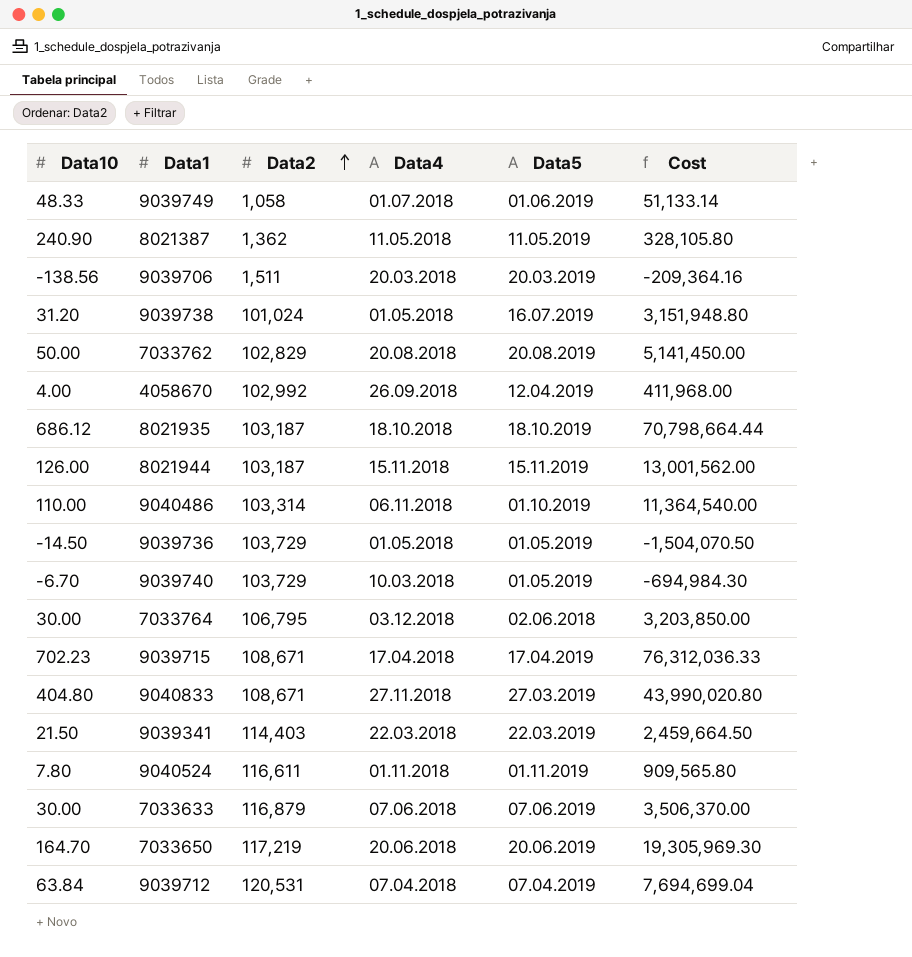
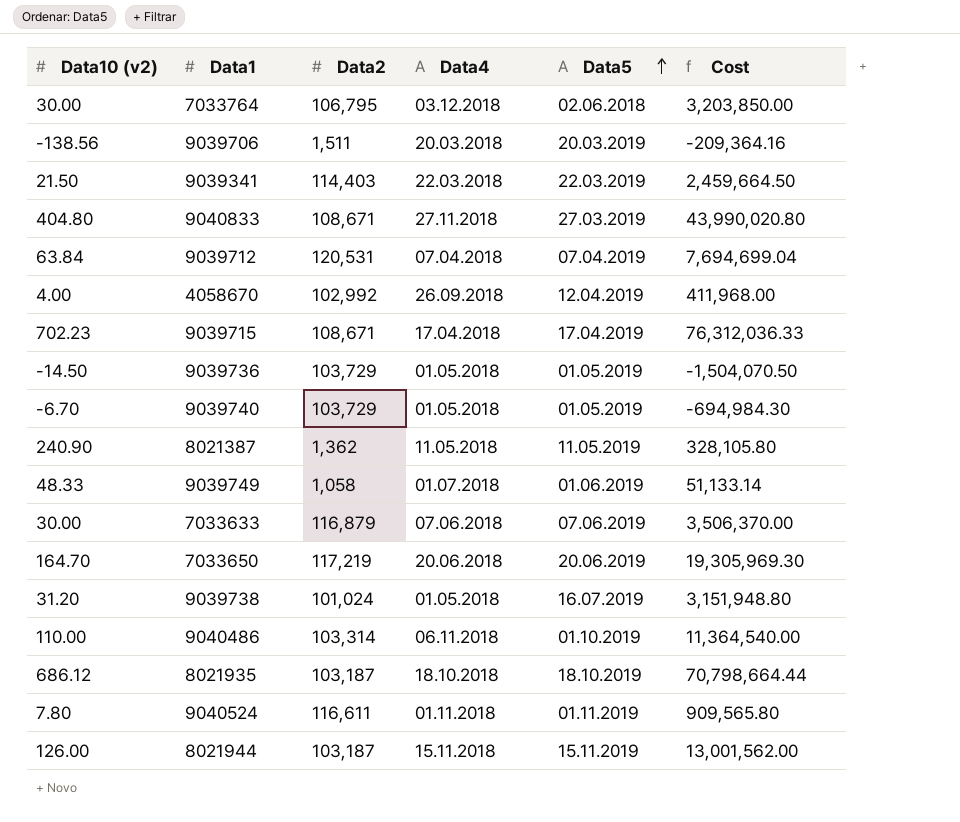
row order: Data2 ascending -> Data5 ascending
column name: Data10 -> Data10 (v2)
row 7033762: 50.00 | 102,829 | 20.08.2018 | 20.08.2019 | 5,141,450.00 -> none
9039740 | Data4: 10.03.2018 -> 01.05.2018

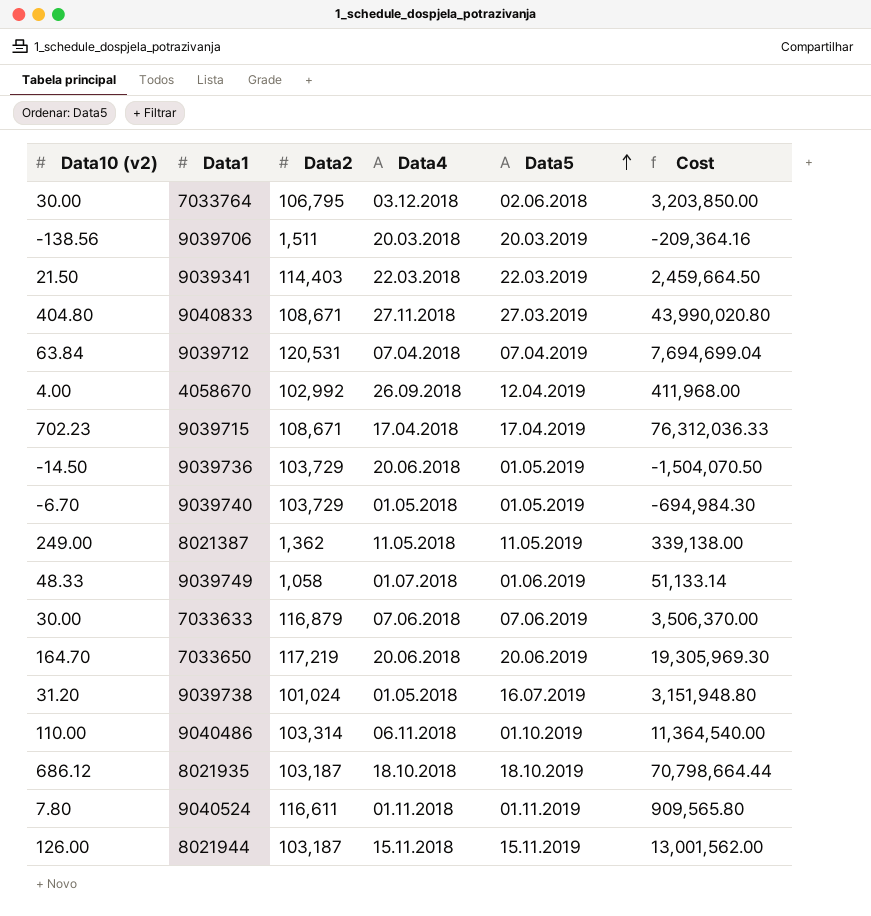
9039736 | Data4: 01.05.2018 -> 20.06.2018
8021387 | Data10 (v2): 240.90 -> 249.00
8021387 | Cost: 328,105.80 -> 339,138.00

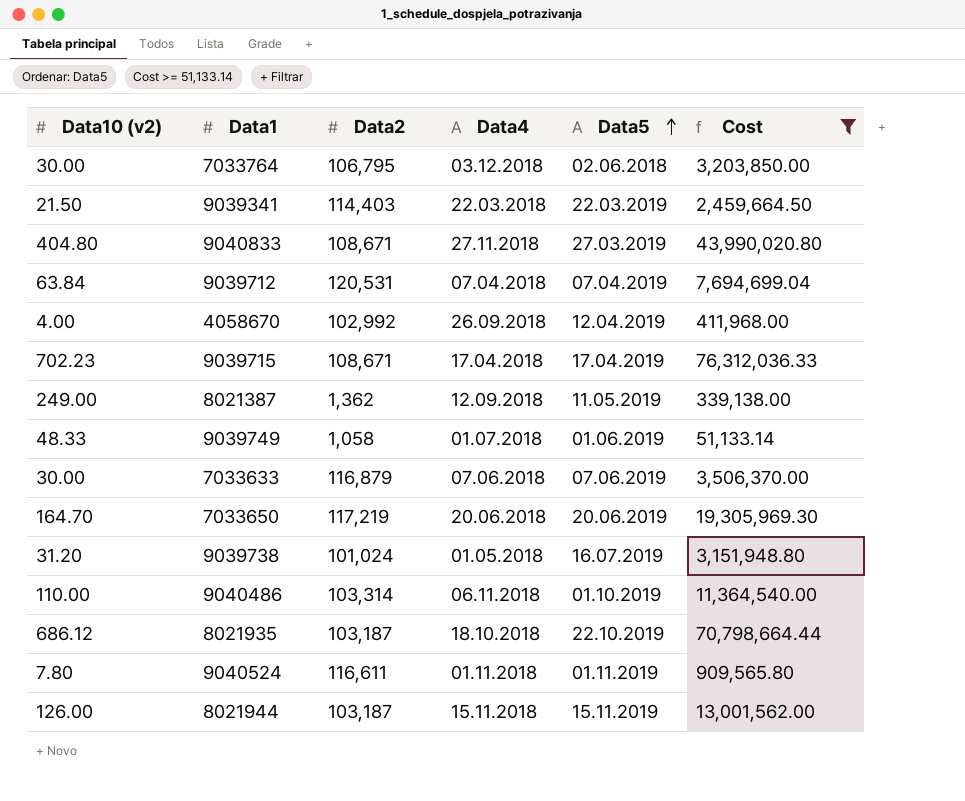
filter: none -> Cost >= 51,133.14
8021387 | Data4: 11.05.2018 -> 12.09.2018
8021935 | Data5: 18.10.2019 -> 22.10.2019

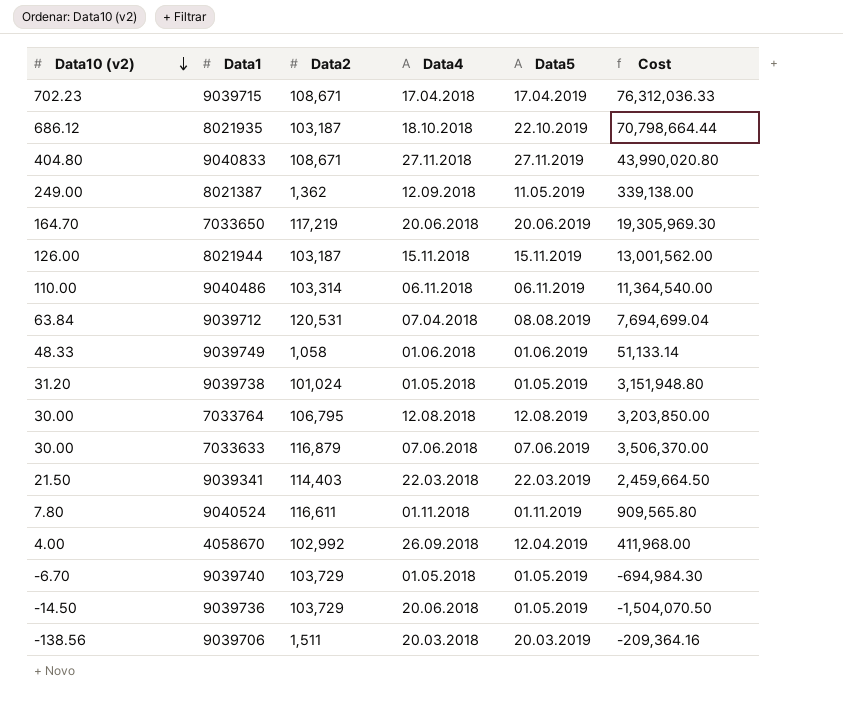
filter: Cost >= 51,133.14 -> none
row order: Data5 ascending -> Data10 (v2) descending
9040833 | Data5: 27.03.2019 -> 27.11.2019
9040486 | Data5: 01.10.2019 -> 06.11.2019
9039712 | Data5: 07.04.2019 -> 08.08.2019
9039749 | Data4: 01.07.2018 -> 01.06.2018
9039738 | Data5: 16.07.2019 -> 01.05.2019
7033764 | Data4: 03.12.2018 -> 12.08.2018
7033764 | Data5: 02.06.2018 -> 12.08.2019

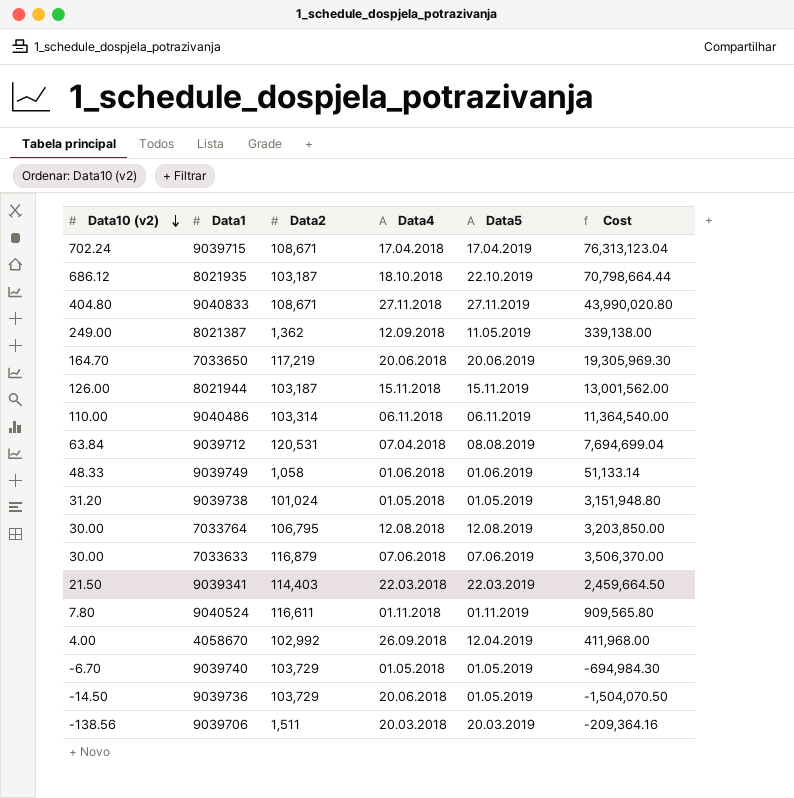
9039715 | Data10 (v2): 702.23 -> 702.24
9039715 | Cost: 76,312,036.33 -> 76,313,123.04

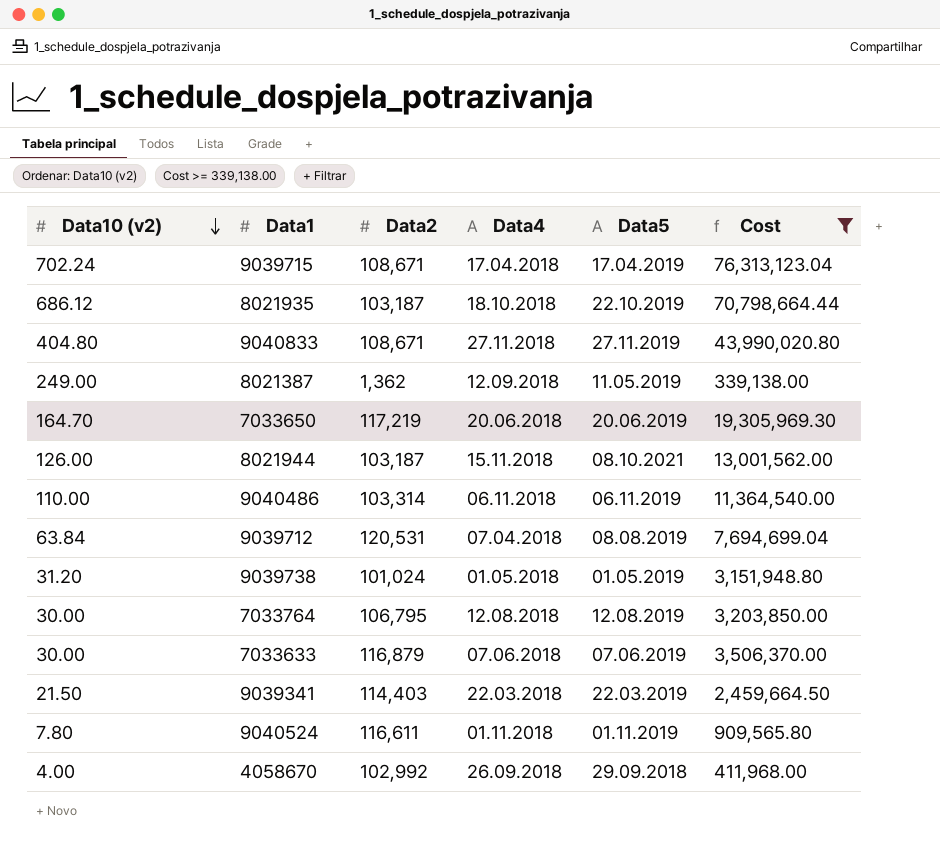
filter: none -> Cost >= 339,138.00
8021944 | Data5: 15.11.2019 -> 08.10.2021
4058670 | Data5: 12.04.2019 -> 29.09.2018

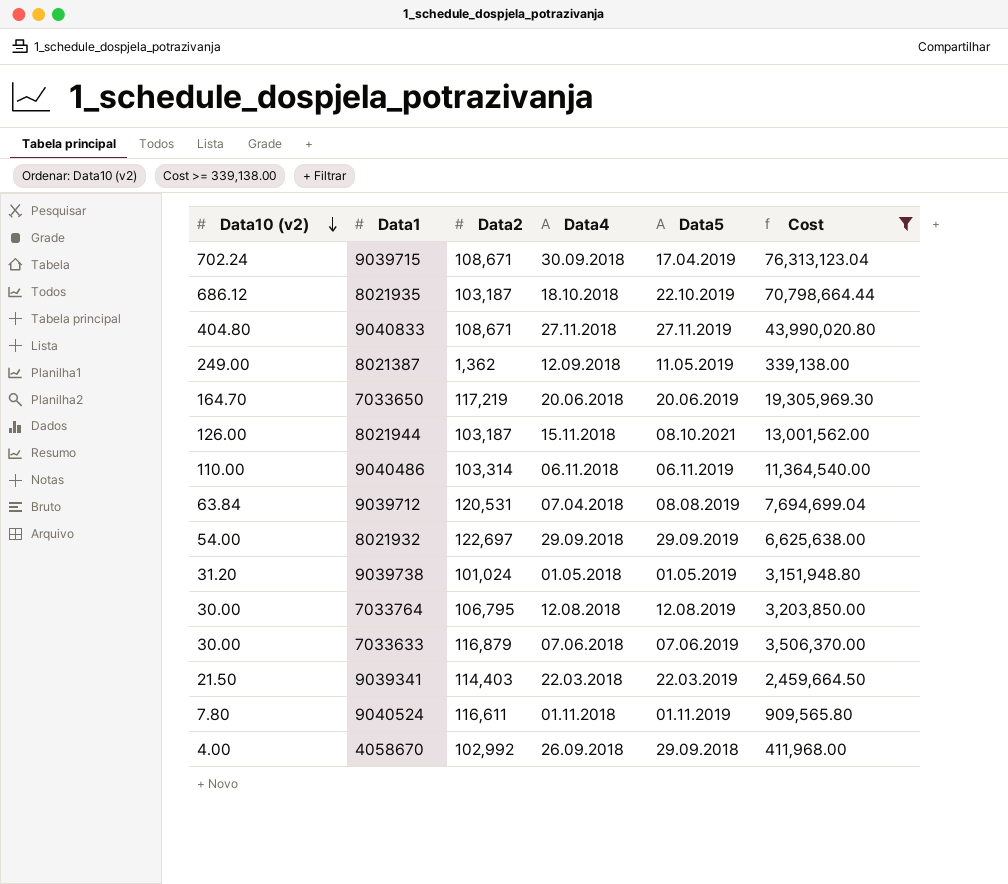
9039715 | Data4: 17.04.2018 -> 30.09.2018
row 8021932: none -> 54.00 | 122,697 | 29.09.2018 | 29.09.2019 | 6,625,638.00

